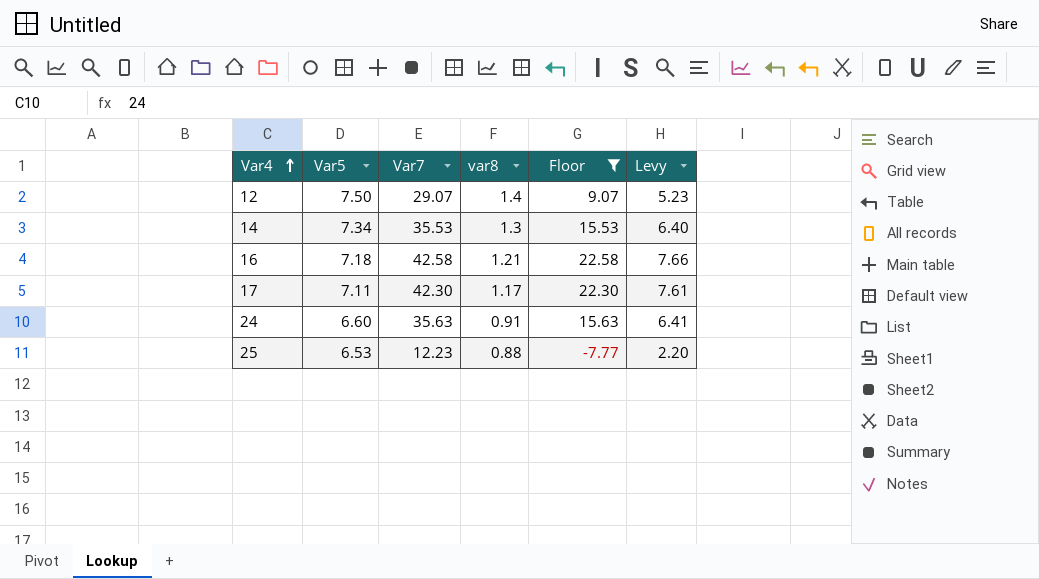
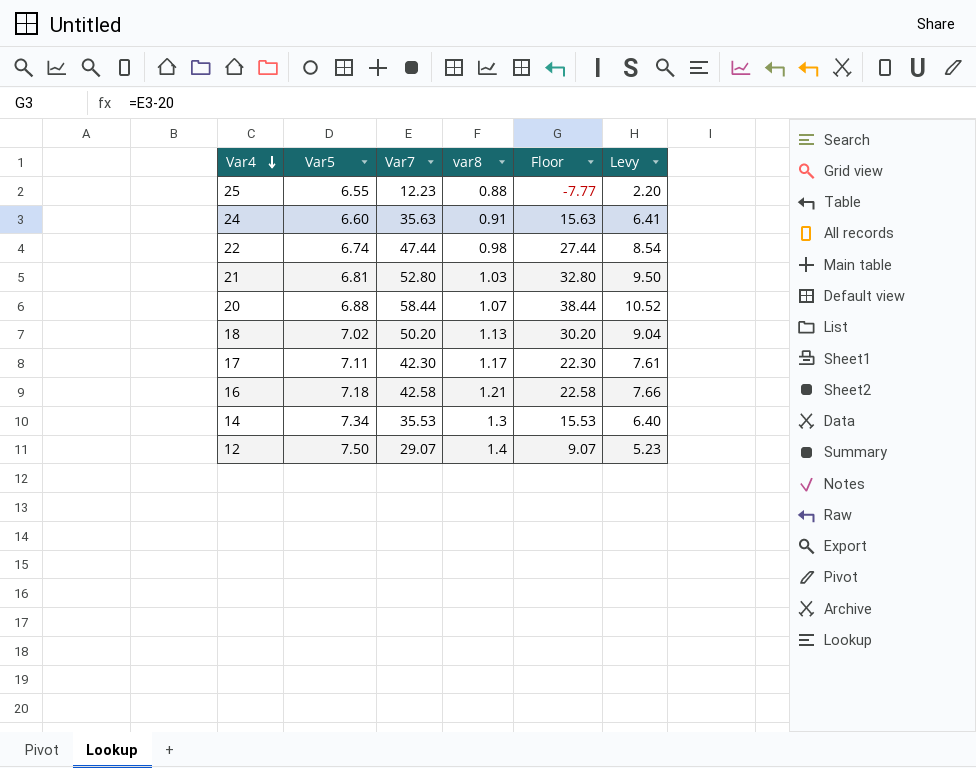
filter: Floor <= 22.58 -> none
row order: Var4 ascending -> Var4 descending
25 | Var5: 6.53 -> 6.55

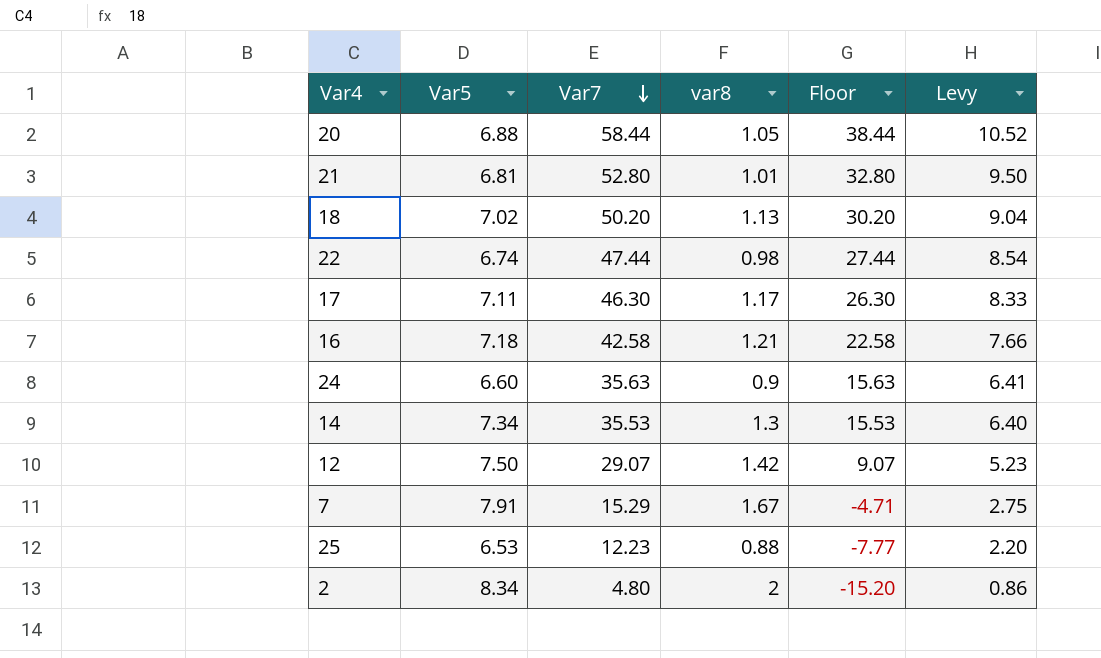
row order: Var4 descending -> Var7 descending
20 | var8: 1.07 -> 1.05
21 | var8: 1.03 -> 1.01
17 | Var7: 42.30 -> 46.30
17 | Floor: 22.30 -> 26.30
17 | Levy: 7.61 -> 8.33
24 | var8: 0.91 -> 0.9
12 | var8: 1.4 -> 1.42
row 7: none -> 7.91 | 15.29 | 1.67 | -4.71 | 2.75
25 | Var5: 6.55 -> 6.53
row 2: none -> 8.34 | 4.80 | 2 | -15.20 | 0.86

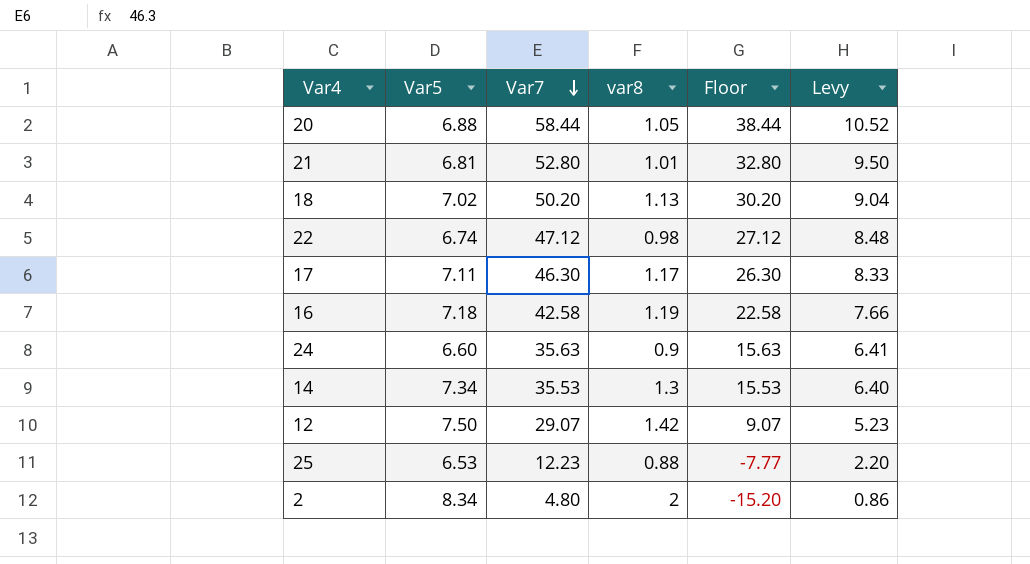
row 7: 7.91 | 15.29 | 1.67 | -4.71 | 2.75 -> none
22 | Var7: 47.44 -> 47.12
22 | Floor: 27.44 -> 27.12
22 | Levy: 8.54 -> 8.48
16 | var8: 1.21 -> 1.19

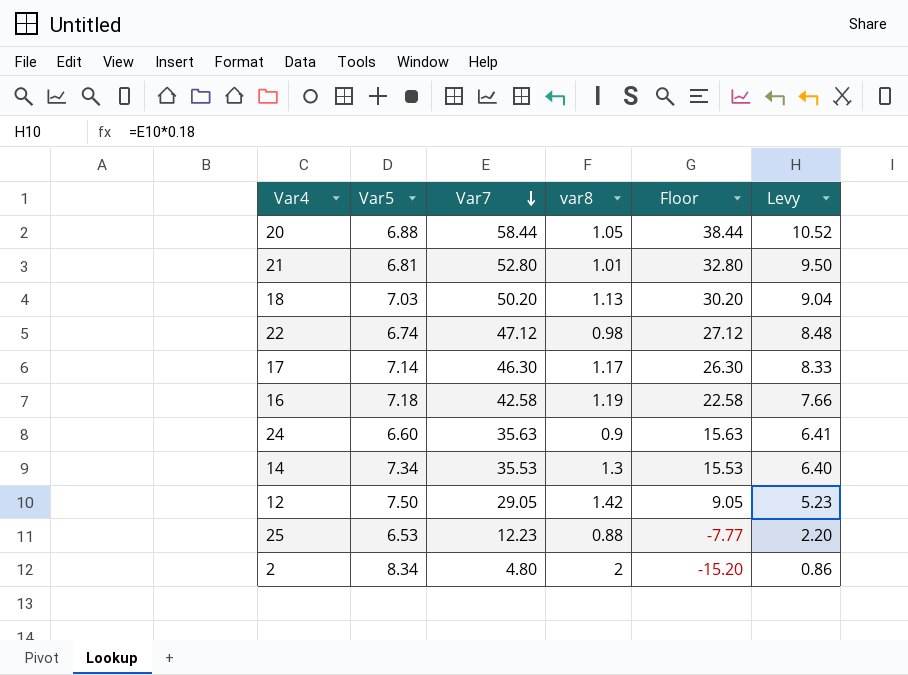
18 | Var5: 7.02 -> 7.03
17 | Var5: 7.11 -> 7.14
12 | Var7: 29.07 -> 29.05
12 | Floor: 9.07 -> 9.05

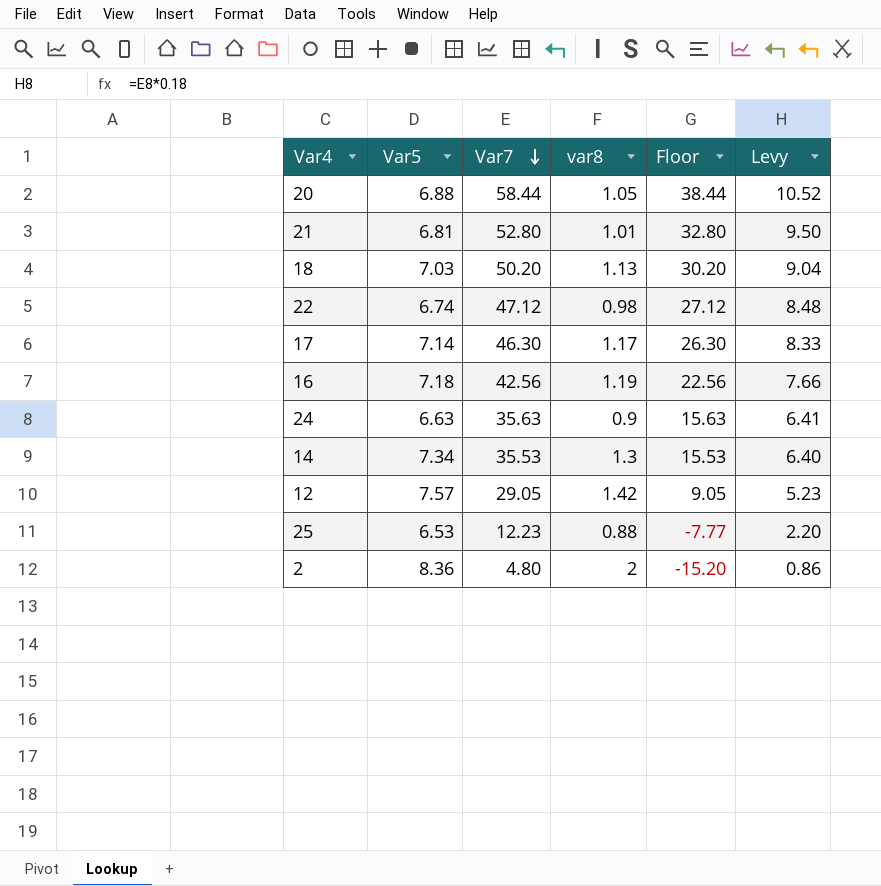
16 | Var7: 42.58 -> 42.56
16 | Floor: 22.58 -> 22.56
24 | Var5: 6.60 -> 6.63
12 | Var5: 7.50 -> 7.57
2 | Var5: 8.34 -> 8.36

